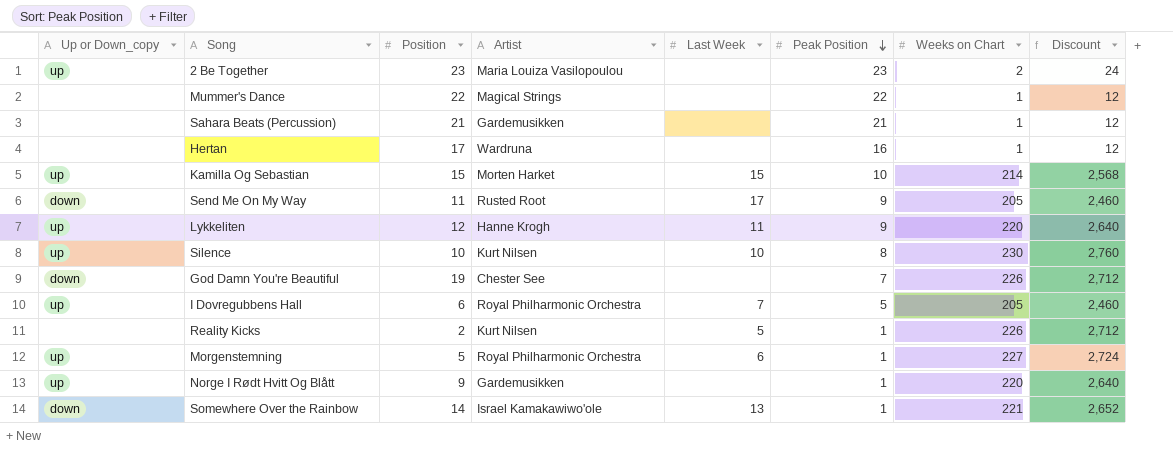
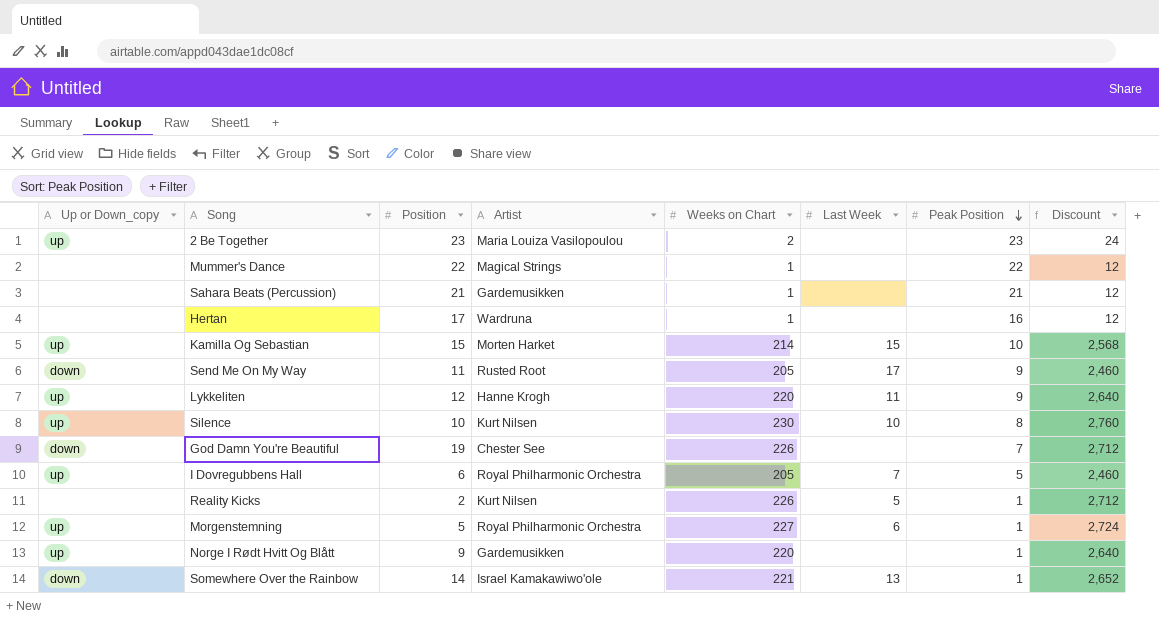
column Weeks on Chart | position: 7 -> 5

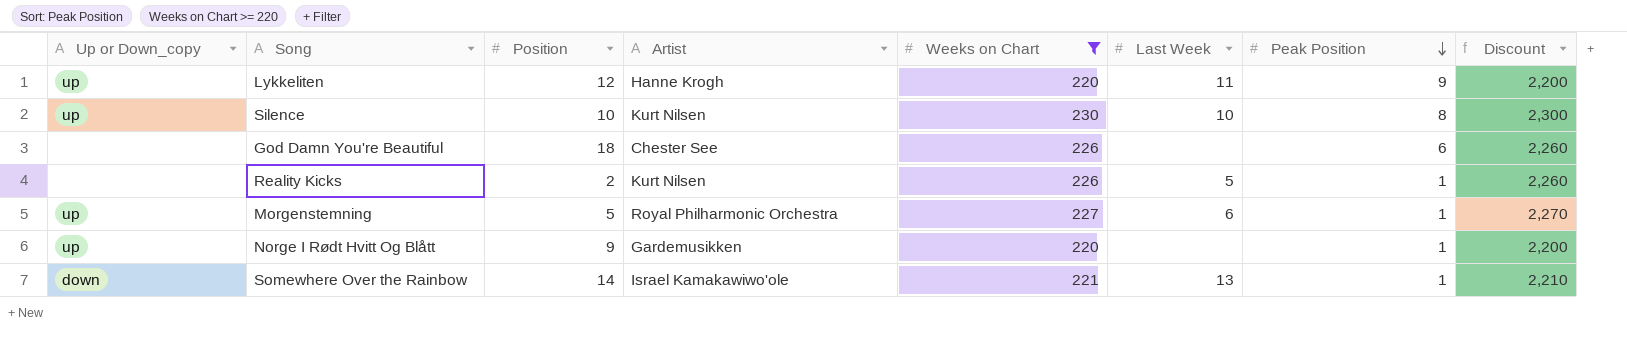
filter: none -> Weeks on Chart >= 220
column Discount | formula: [Weeks on Chart] * 12 -> [Weeks on Chart] * 10
God Damn You're Beautiful | Up or Down_copy: down -> none
God Damn You're Beautiful | Position: 19 -> 18
God Damn You're Beautiful | Peak Position: 7 -> 6

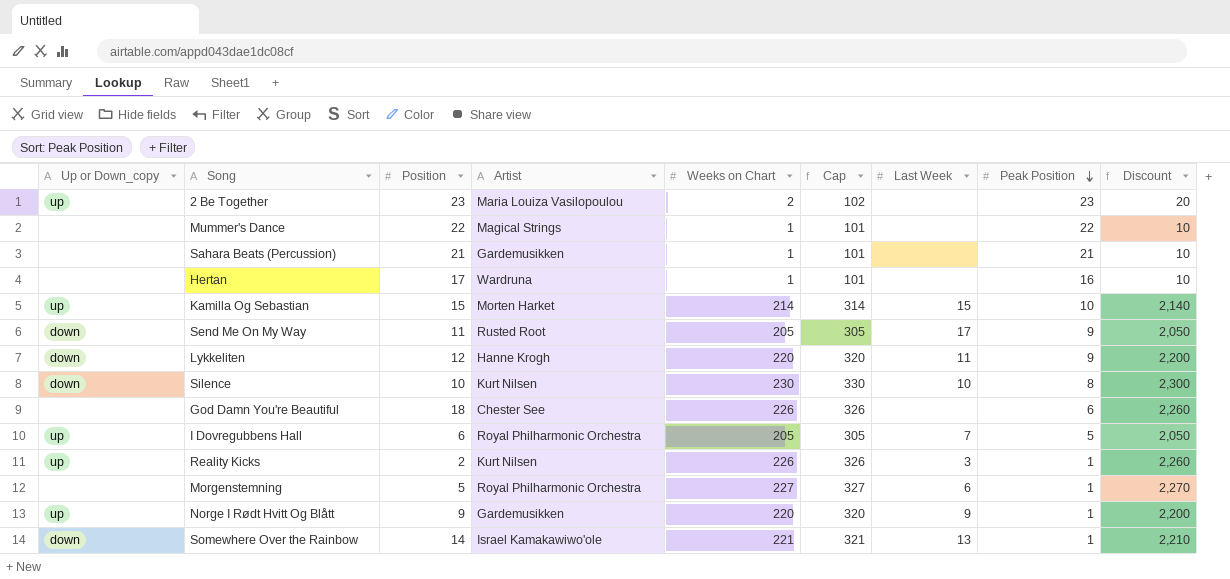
filter: Weeks on Chart >= 220 -> none
column Cap | formula: none -> [Weeks on Chart] + 100
Lykkeliten | Up or Down_copy: up -> down
Silence | Up or Down_copy: up -> down
Reality Kicks | Up or Down_copy: none -> up
Reality Kicks | Last Week: 5 -> 3
Morgenstemning | Up or Down_copy: up -> none
Norge I Rødt Hvitt Og Blått | Last Week: none -> 9

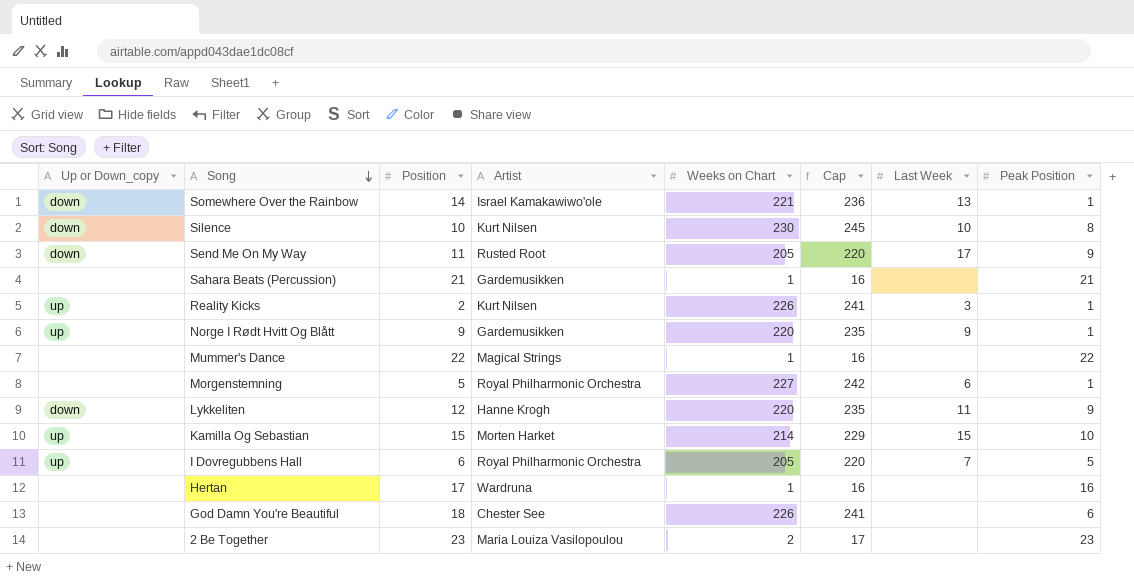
row order: Peak Position descending -> Song descending
column Discount | formula: [Weeks on Chart] * 10 -> none
column Cap | formula: [Weeks on Chart] + 100 -> [Weeks on Chart] + 15
2 Be Together | Up or Down_copy: up -> none

